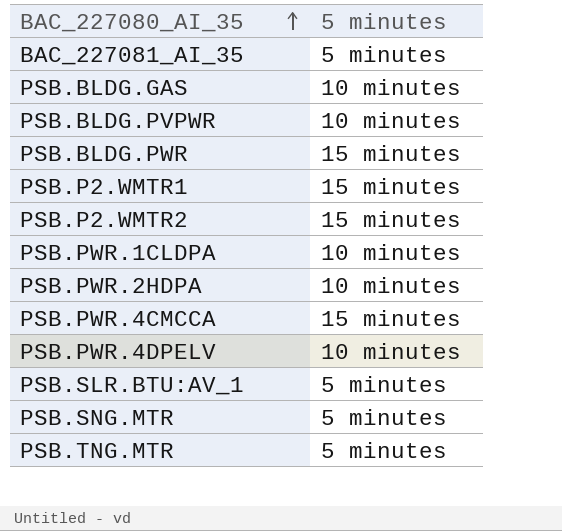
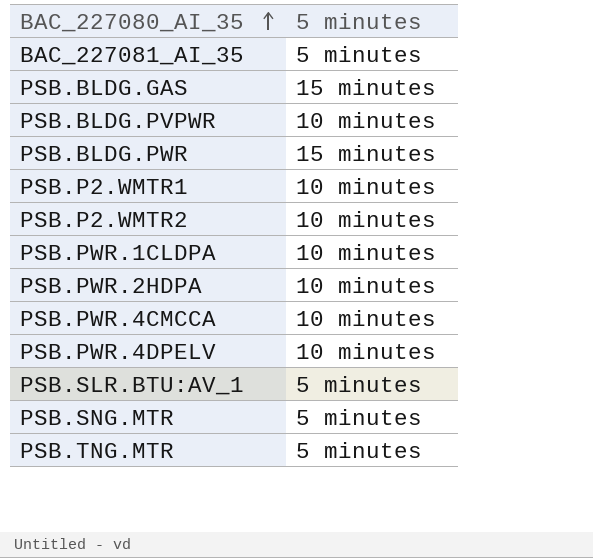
PSB.BLDG.GAS | 5 minutes: 10 minutes -> 15 minutes
PSB.P2.WMTR1 | 5 minutes: 15 minutes -> 10 minutes
PSB.P2.WMTR2 | 5 minutes: 15 minutes -> 10 minutes
PSB.PWR.4CMCCA | 5 minutes: 15 minutes -> 10 minutes

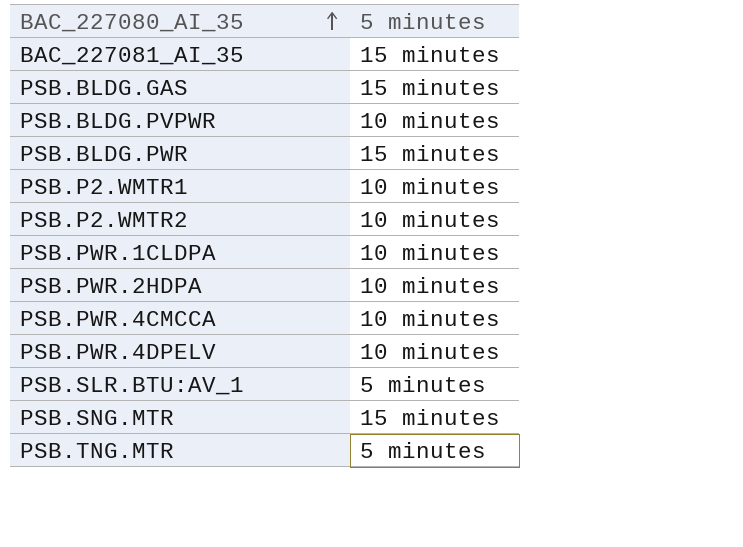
BAC_227081_AI_35 | 5 minutes: 5 minutes -> 15 minutes
PSB.SNG.MTR | 5 minutes: 5 minutes -> 15 minutes

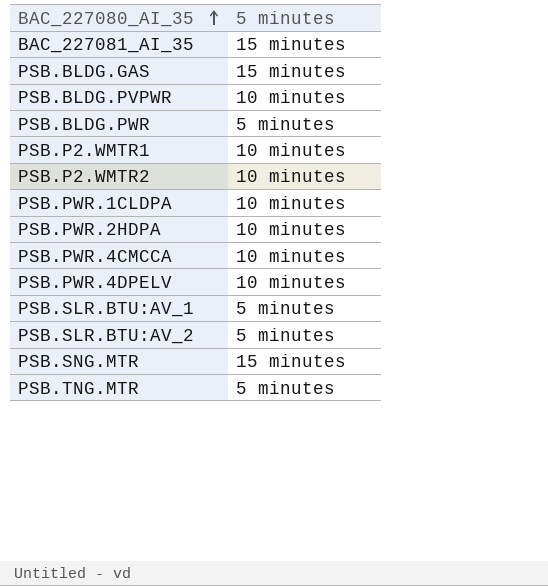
PSB.BLDG.PWR | 5 minutes: 15 minutes -> 5 minutes
row PSB.SLR.BTU:AV_2: none -> 5 minutes

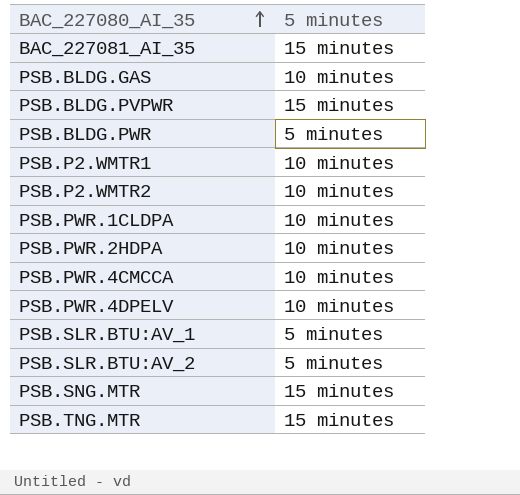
PSB.BLDG.GAS | 5 minutes: 15 minutes -> 10 minutes
PSB.BLDG.PVPWR | 5 minutes: 10 minutes -> 15 minutes
PSB.TNG.MTR | 5 minutes: 5 minutes -> 15 minutes

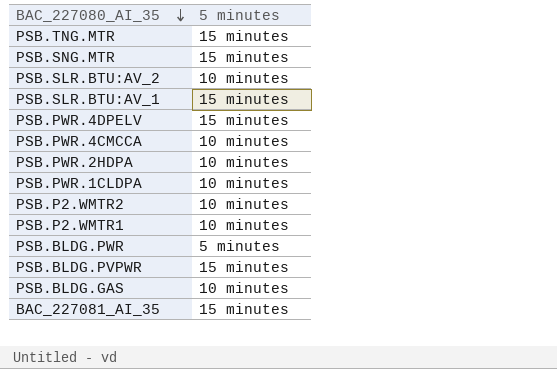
row order: BAC_227080_AI_35 ascending -> BAC_227080_AI_35 descending
PSB.SLR.BTU:AV_2 | 5 minutes: 5 minutes -> 10 minutes
PSB.SLR.BTU:AV_1 | 5 minutes: 5 minutes -> 15 minutes
PSB.PWR.4DPELV | 5 minutes: 10 minutes -> 15 minutes

